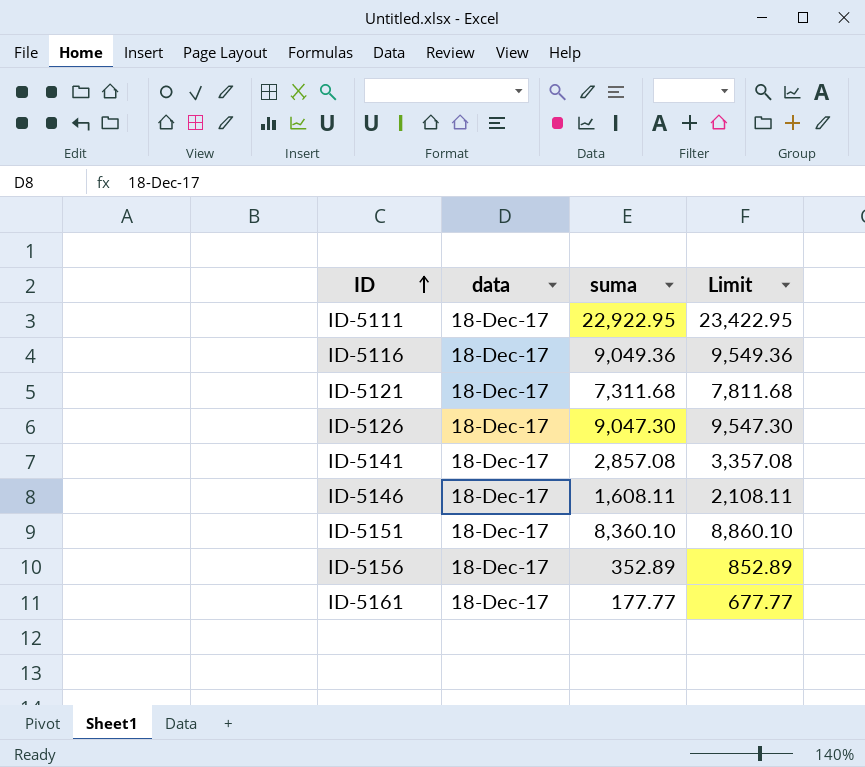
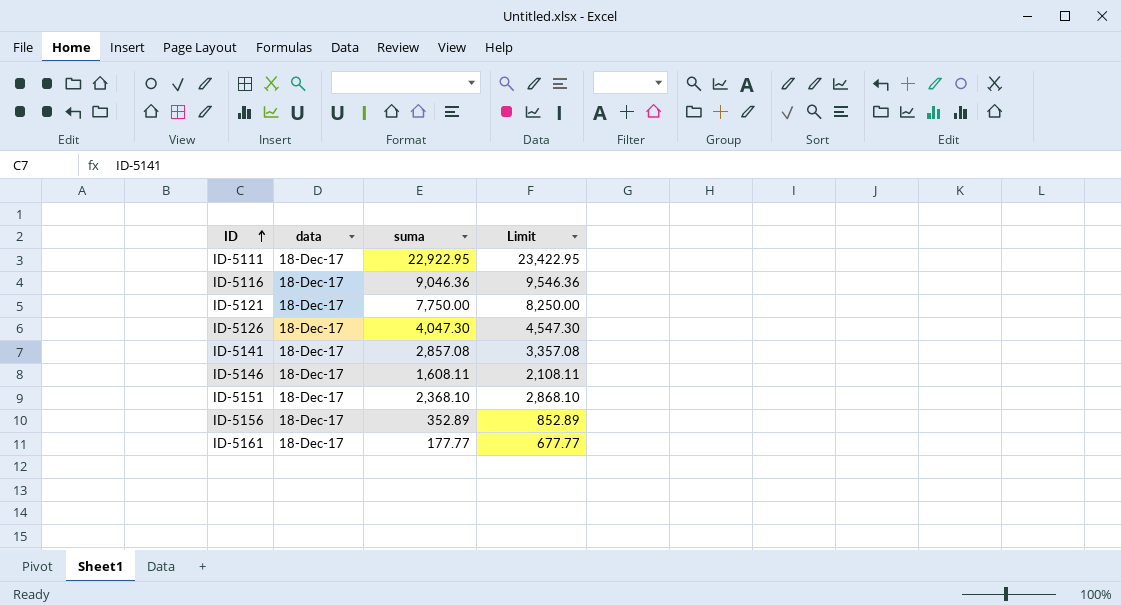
ID-5116 | suma: 9,049.36 -> 9,046.36
ID-5116 | Limit: 9,549.36 -> 9,546.36
ID-5121 | suma: 7,311.68 -> 7,750.00
ID-5121 | Limit: 7,811.68 -> 8,250.00
ID-5126 | suma: 9,047.30 -> 4,047.30
ID-5126 | Limit: 9,547.30 -> 4,547.30
ID-5151 | suma: 8,360.10 -> 2,368.10
ID-5151 | Limit: 8,860.10 -> 2,868.10

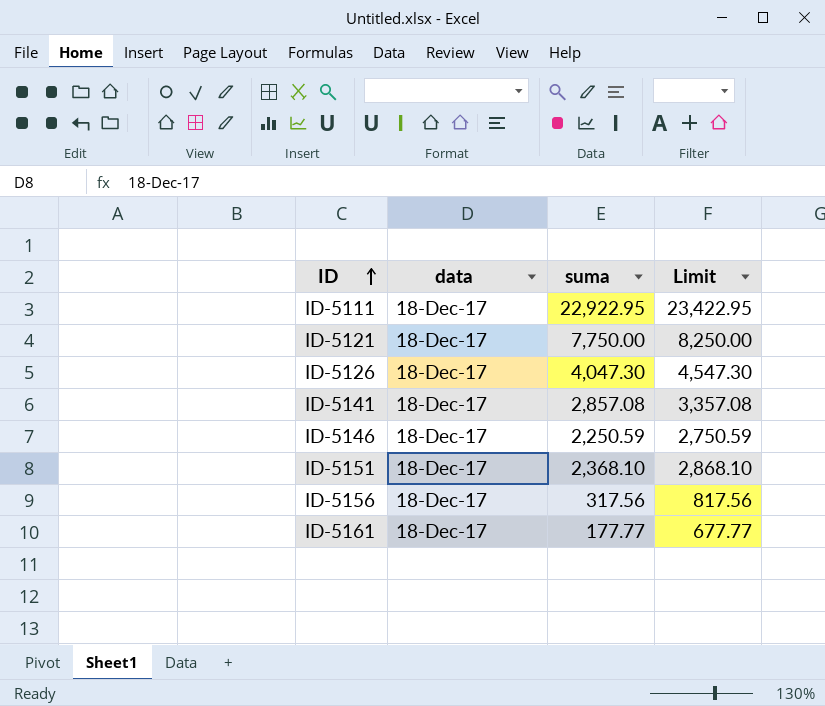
row ID-5116: 18-Dec-17 | 9,046.36 | 9,546.36 -> none
ID-5146 | suma: 1,608.11 -> 2,250.59
ID-5146 | Limit: 2,108.11 -> 2,750.59
ID-5156 | suma: 352.89 -> 317.56
ID-5156 | Limit: 852.89 -> 817.56

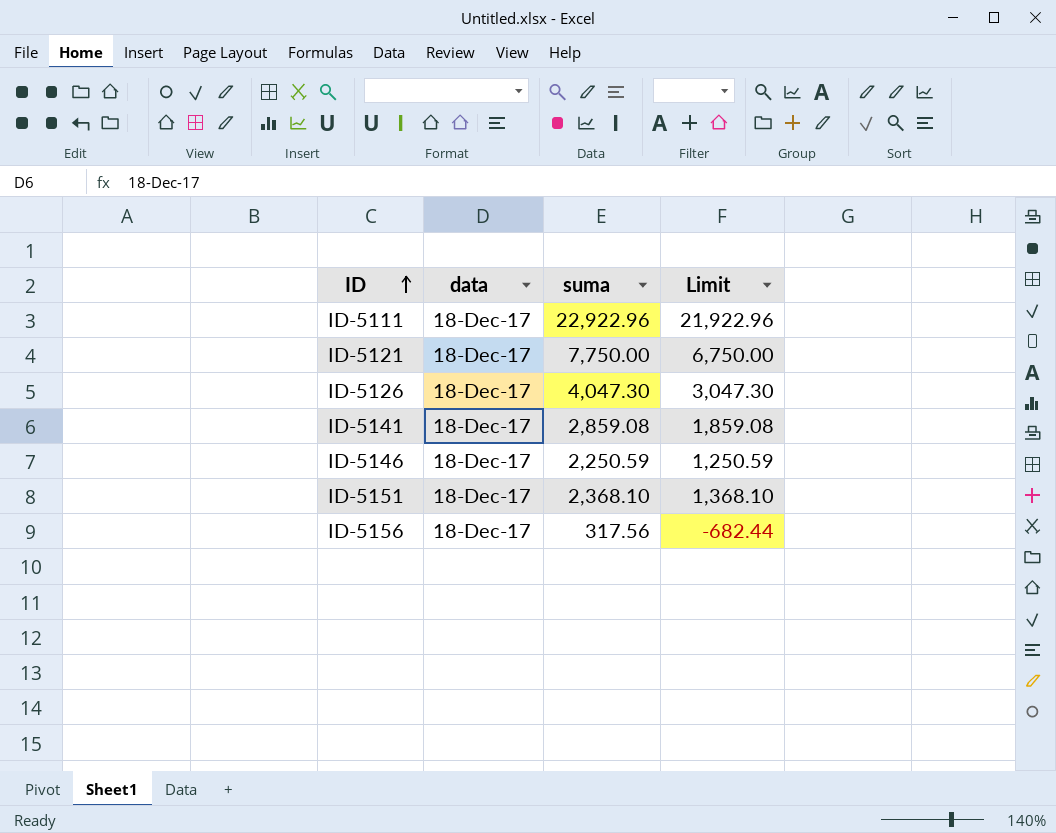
column Limit | formula: [suma] + 500 -> [suma] - 1000
row ID-5161: 18-Dec-17 | 177.77 | 677.77 -> none
ID-5111 | suma: 22,922.95 -> 22,922.96
ID-5141 | suma: 2,857.08 -> 2,859.08

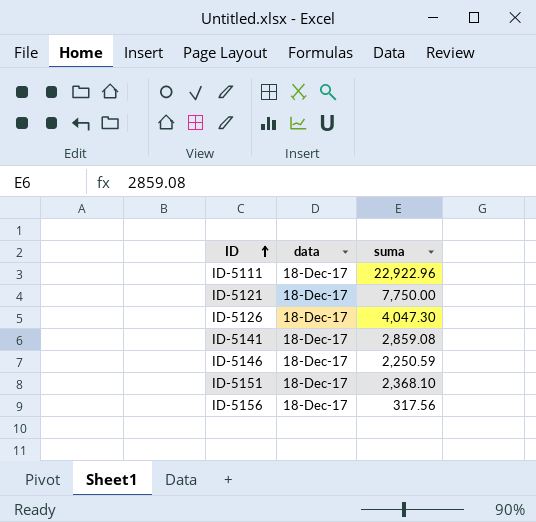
column Limit | formula: [suma] - 1000 -> none

